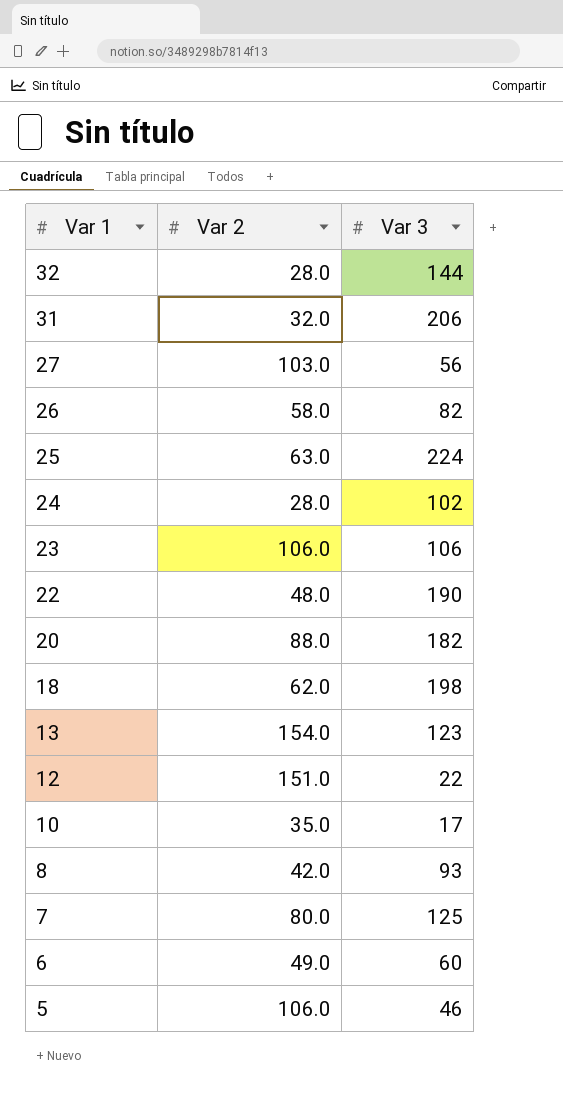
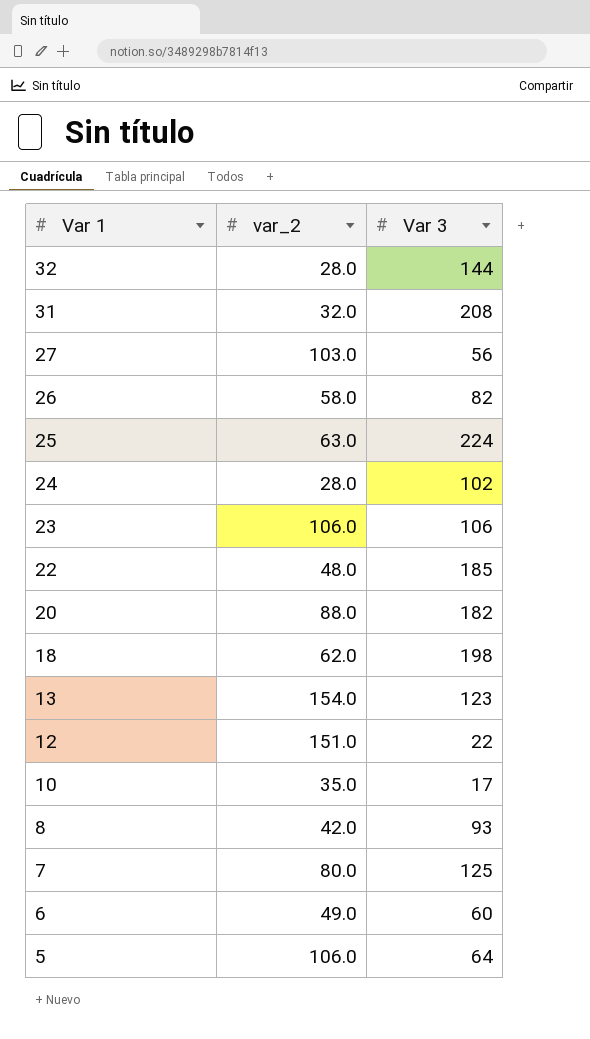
column name: Var 2 -> var_2
31 | Var 3: 206 -> 208
22 | Var 3: 190 -> 185
5 | Var 3: 46 -> 64

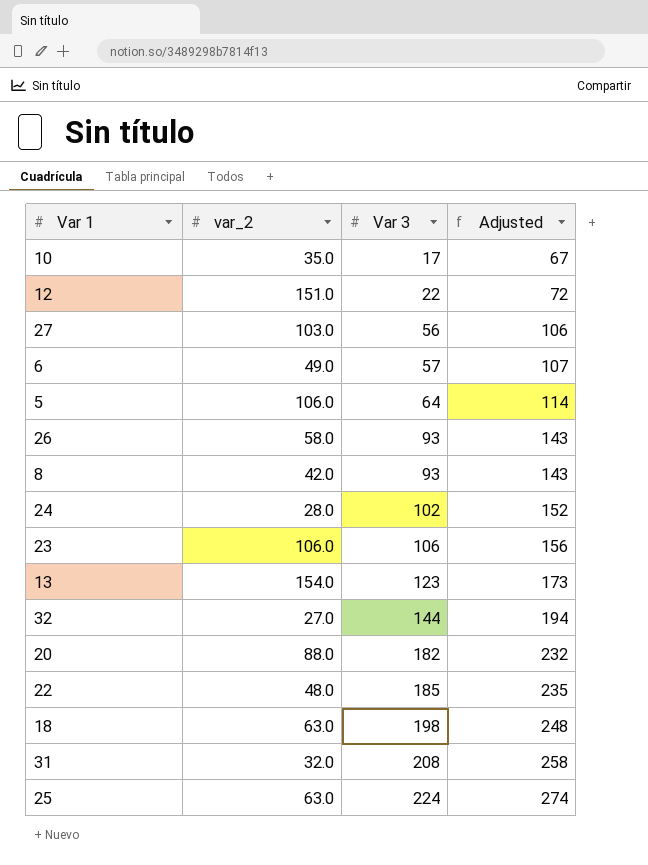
row order: Var 1 descending -> Var 3 ascending
column Adjusted | formula: none -> [Var 3] + 50
row 7: 80.0 | 125 -> none
6 | Var 3: 60 -> 57
26 | Var 3: 82 -> 93
32 | var_2: 28.0 -> 27.0
18 | var_2: 62.0 -> 63.0

